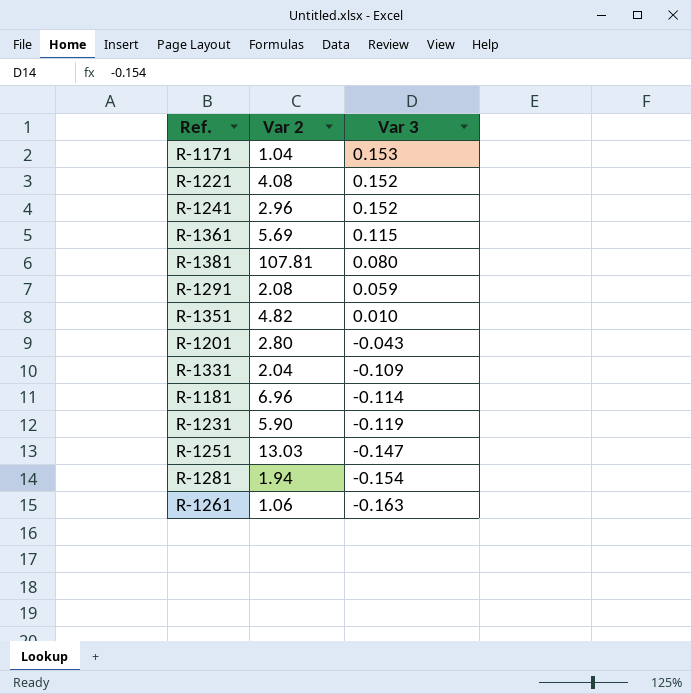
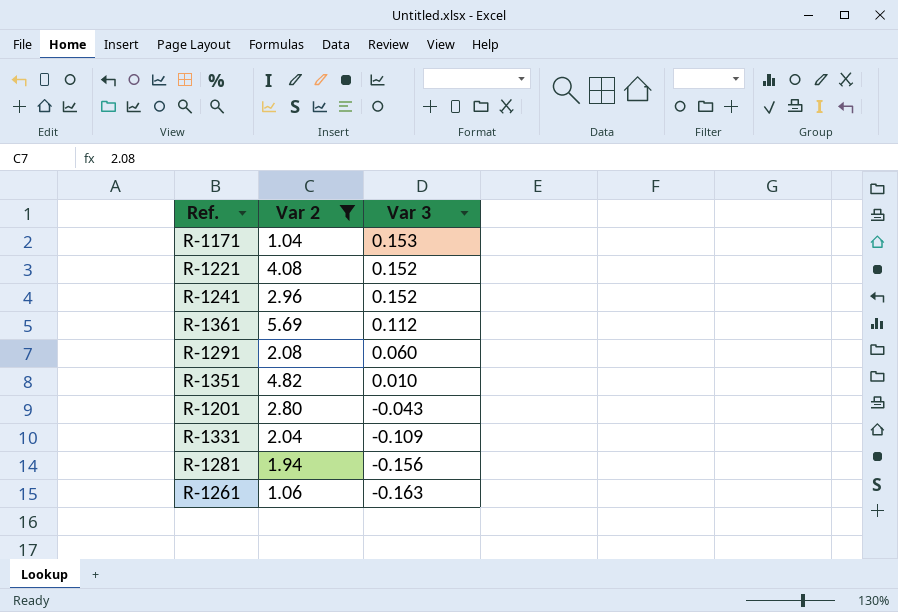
filter: none -> Var 2 <= 5.69
R-1361 | Var 3: 0.115 -> 0.112
R-1291 | Var 3: 0.059 -> 0.060
R-1281 | Var 3: -0.154 -> -0.156

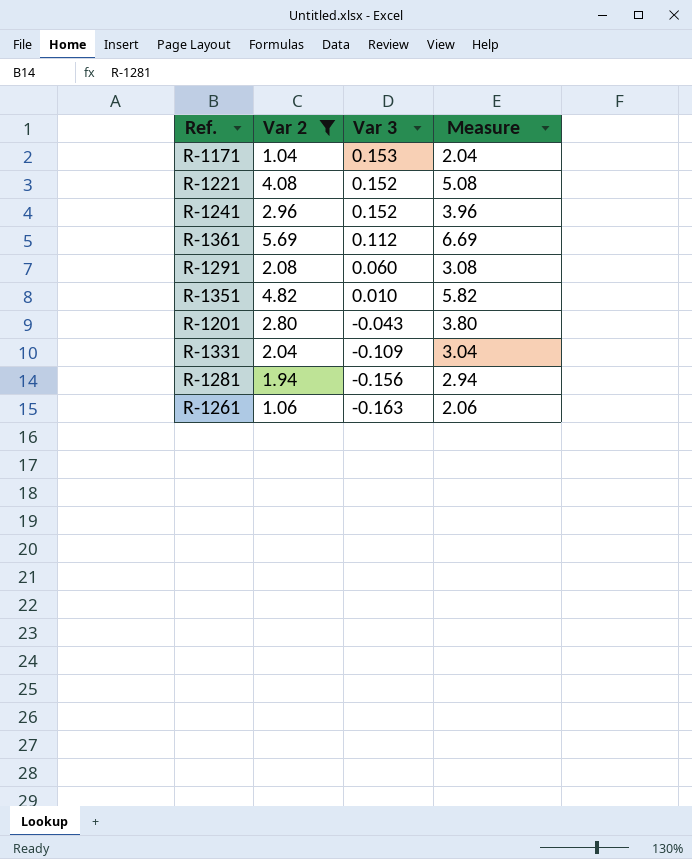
column Measure | formula: none -> [Var 2] + 1

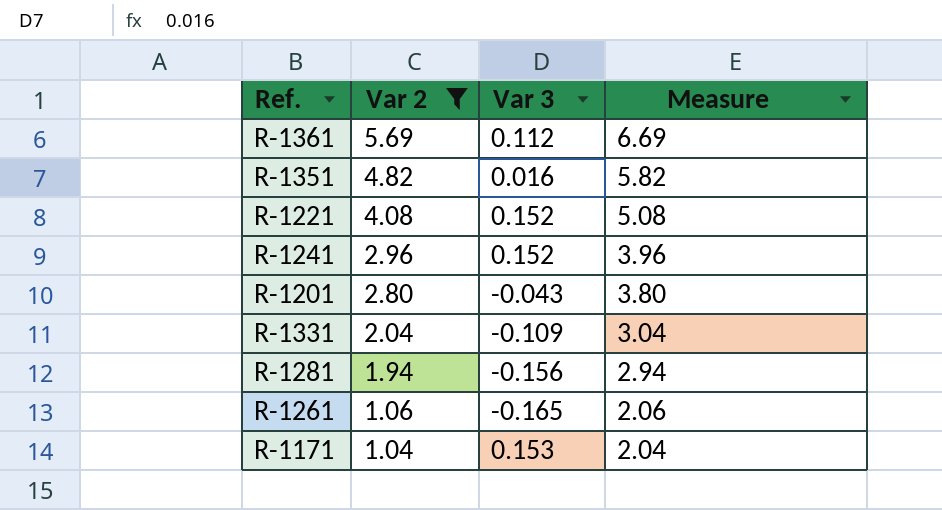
row order: Var 3 descending -> Var 2 descending
row R-1291: 2.08 | 0.060 | 3.08 -> none
R-1351 | Var 3: 0.010 -> 0.016
R-1261 | Var 3: -0.163 -> -0.165

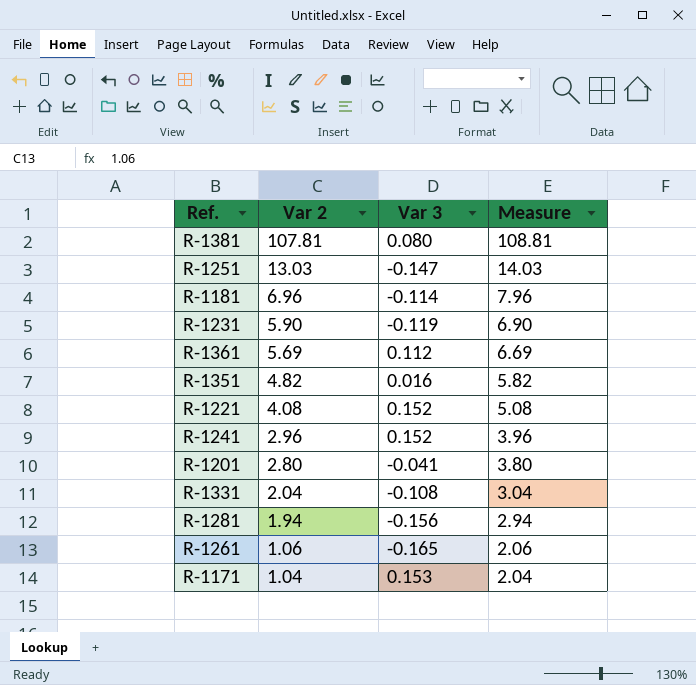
filter: Var 2 <= 5.69 -> none
R-1201 | Var 3: -0.043 -> -0.041
R-1331 | Var 3: -0.109 -> -0.108

